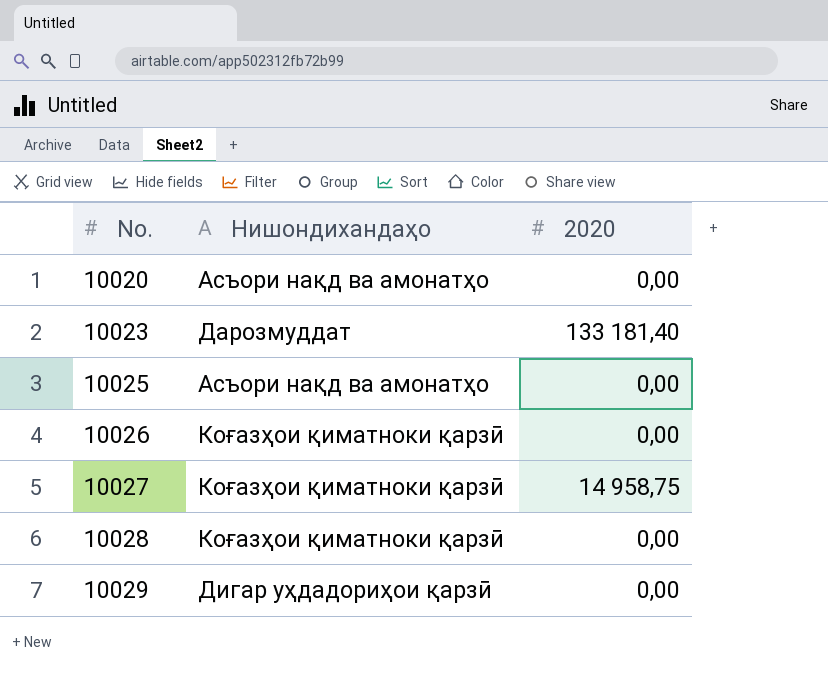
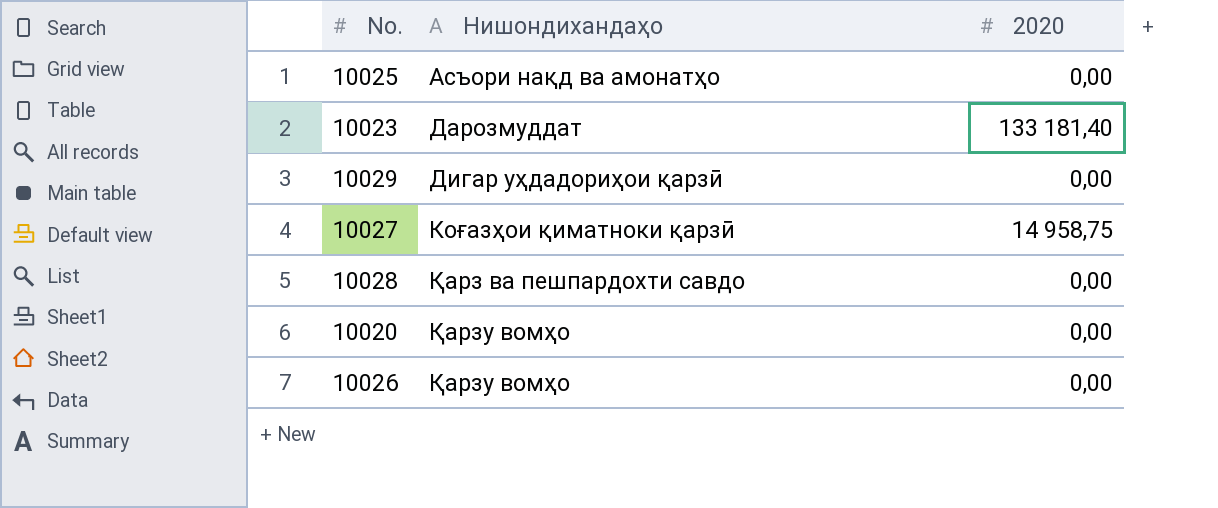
row order: No. ascending -> Нишондихандаҳо ascending
10028 | Нишондихандаҳо: Коғазҳои қиматноки қарзӣ -> Қарз ва пешпардохти савдо
10020 | Нишондихандаҳо: Асъори нақд ва амонатҳо -> Қарзу вомҳо
10026 | Нишондихандаҳо: Коғазҳои қиматноки қарзӣ -> Қарзу вомҳо

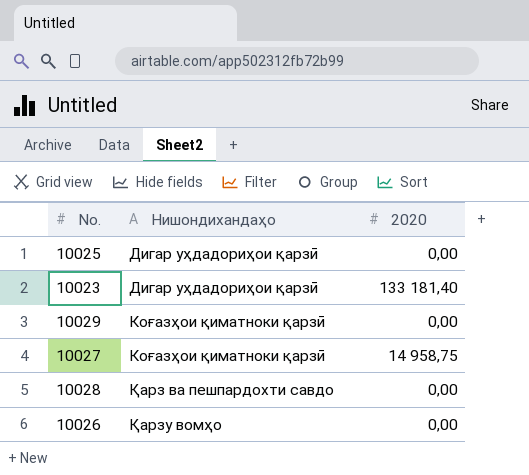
row 10020: Қарзу вомҳо | 0,00 -> none
10025 | Нишондихандаҳо: Асъори нақд ва амонатҳо -> Дигар уҳдадориҳои қарзӣ
10023 | Нишондихандаҳо: Дарозмуддат -> Дигар уҳдадориҳои қарзӣ
10029 | Нишондихандаҳо: Дигар уҳдадориҳои қарзӣ -> Коғазҳои қиматноки қарзӣ

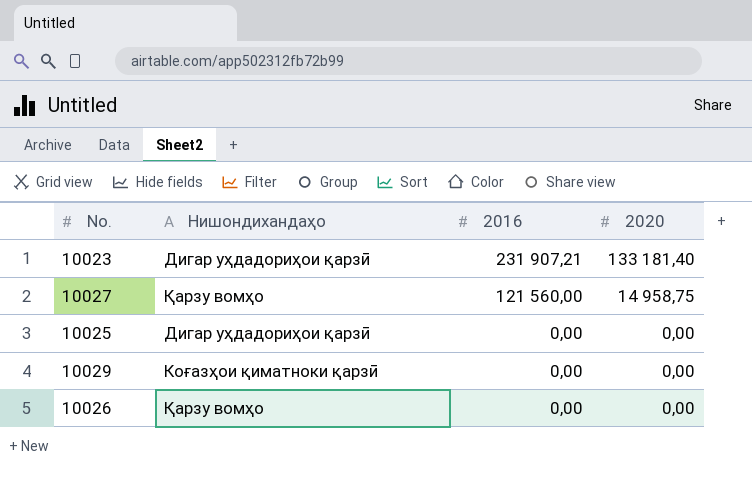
row order: Нишондихандаҳо ascending -> 2016 descending
column 2016 | position: none -> 3
row 10028: Қарз ва пешпардохти савдо | 0,00 -> none
10027 | Нишондихандаҳо: Коғазҳои қиматноки қарзӣ -> Қарзу вомҳо

